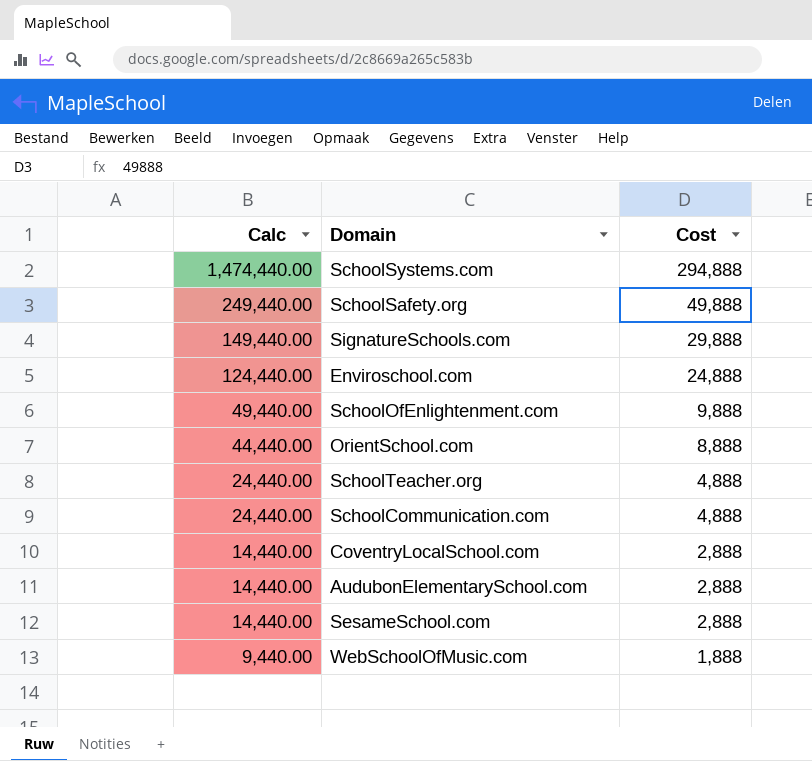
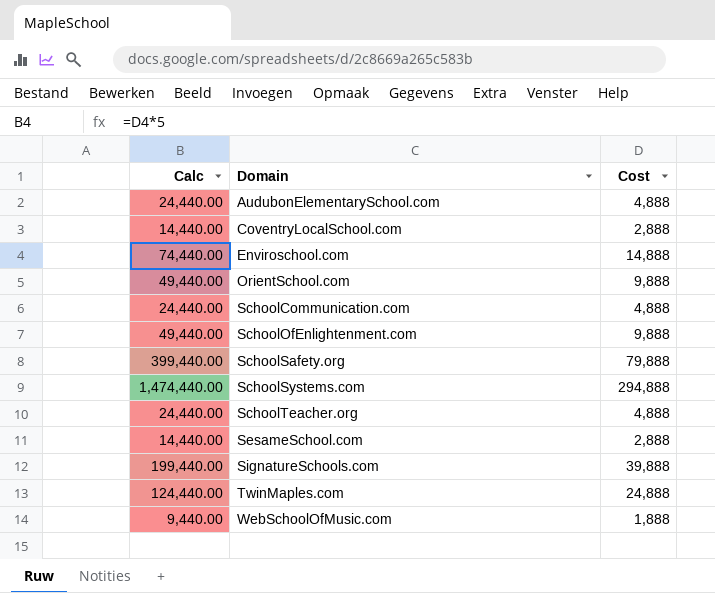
row order: Calc descending -> Domain ascending
AudubonElementarySchool.com | Calc: 14,440.00 -> 24,440.00
AudubonElementarySchool.com | Cost: 2,888 -> 4,888
Enviroschool.com | Calc: 124,440.00 -> 74,440.00
Enviroschool.com | Cost: 24,888 -> 14,888
OrientSchool.com | Calc: 44,440.00 -> 49,440.00
OrientSchool.com | Cost: 8,888 -> 9,888
SchoolSafety.org | Calc: 249,440.00 -> 399,440.00
SchoolSafety.org | Cost: 49,888 -> 79,888
SignatureSchools.com | Calc: 149,440.00 -> 199,440.00
SignatureSchools.com | Cost: 29,888 -> 39,888
row TwinMaples.com: none -> 124,440.00 | 24,888

